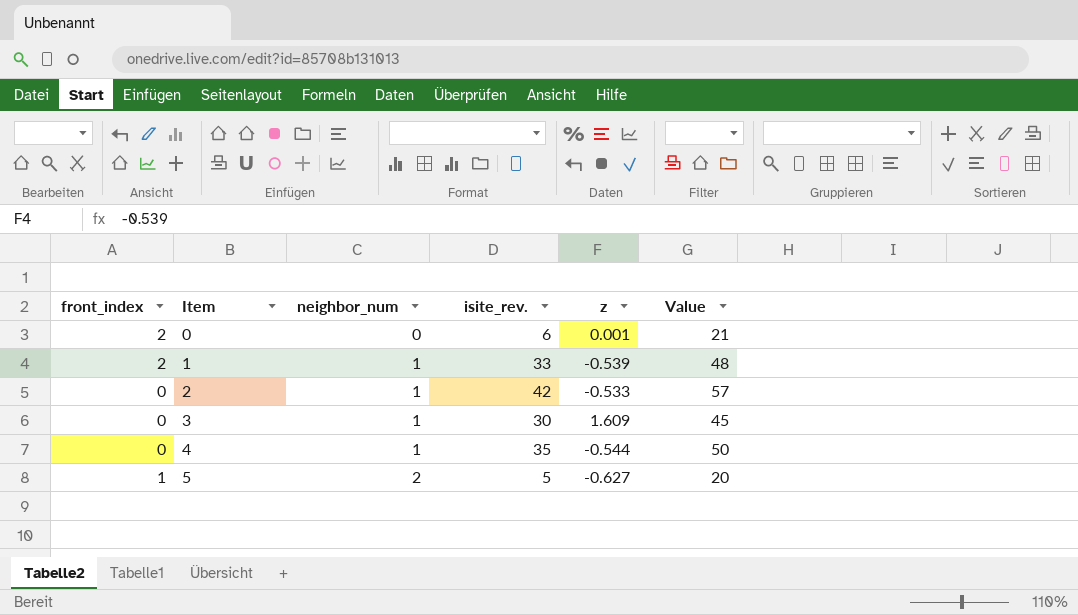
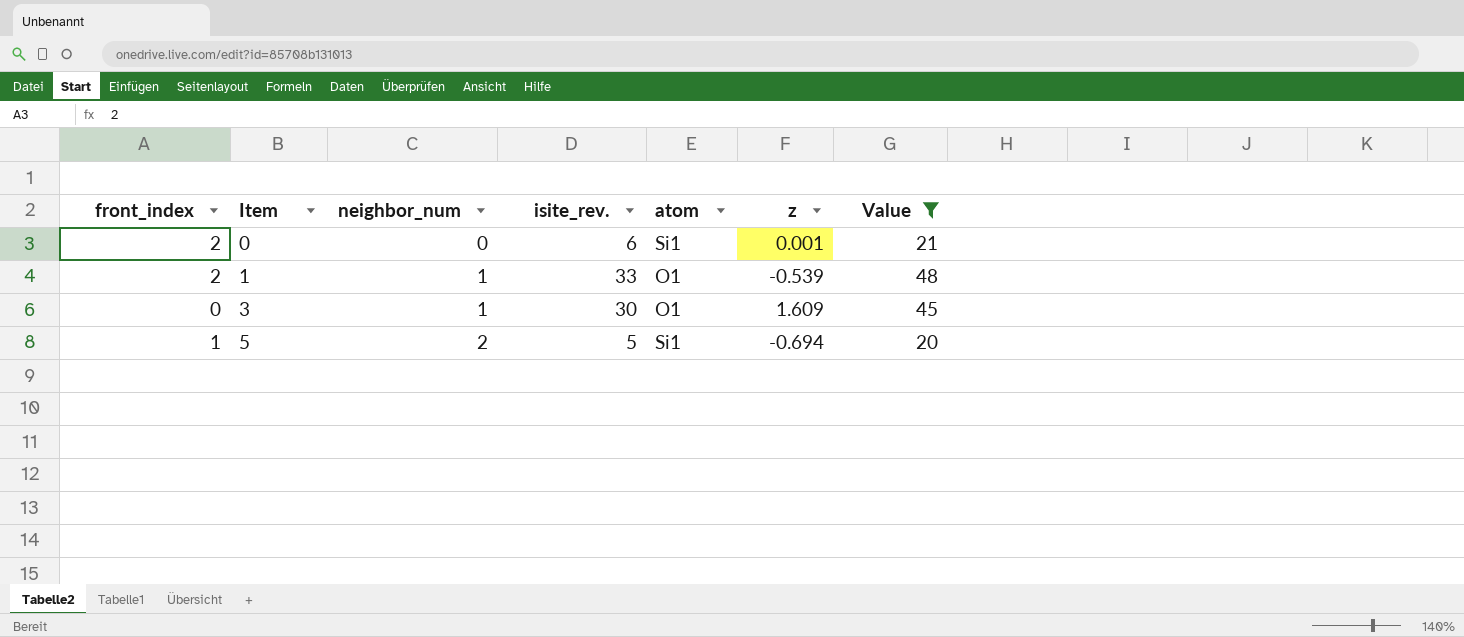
filter: none -> Value <= 48
column atom | position: none -> 5
5 | z: -0.627 -> -0.694

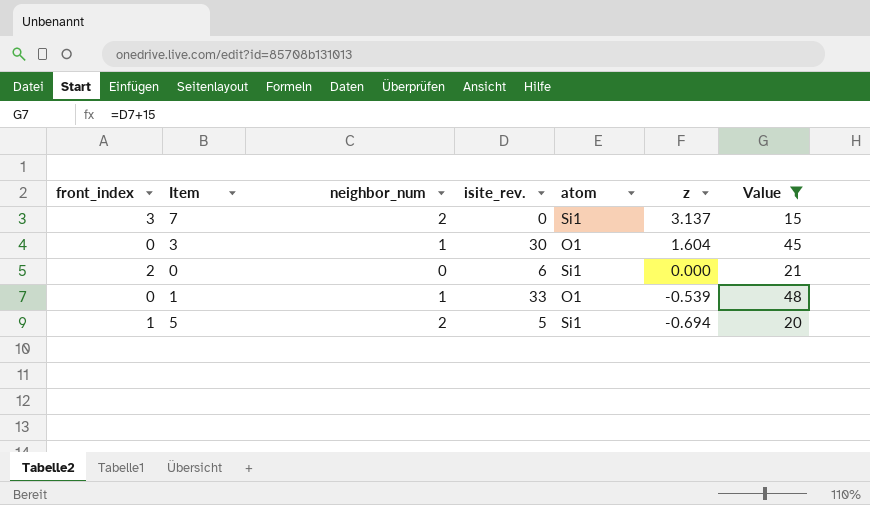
row order: Item ascending -> z descending
row 7: none -> 3 | 2 | 0 | Si1 | 3.137 | 15
3 | z: 1.609 -> 1.604
0 | z: 0.001 -> 0.000
1 | front_index: 2 -> 0

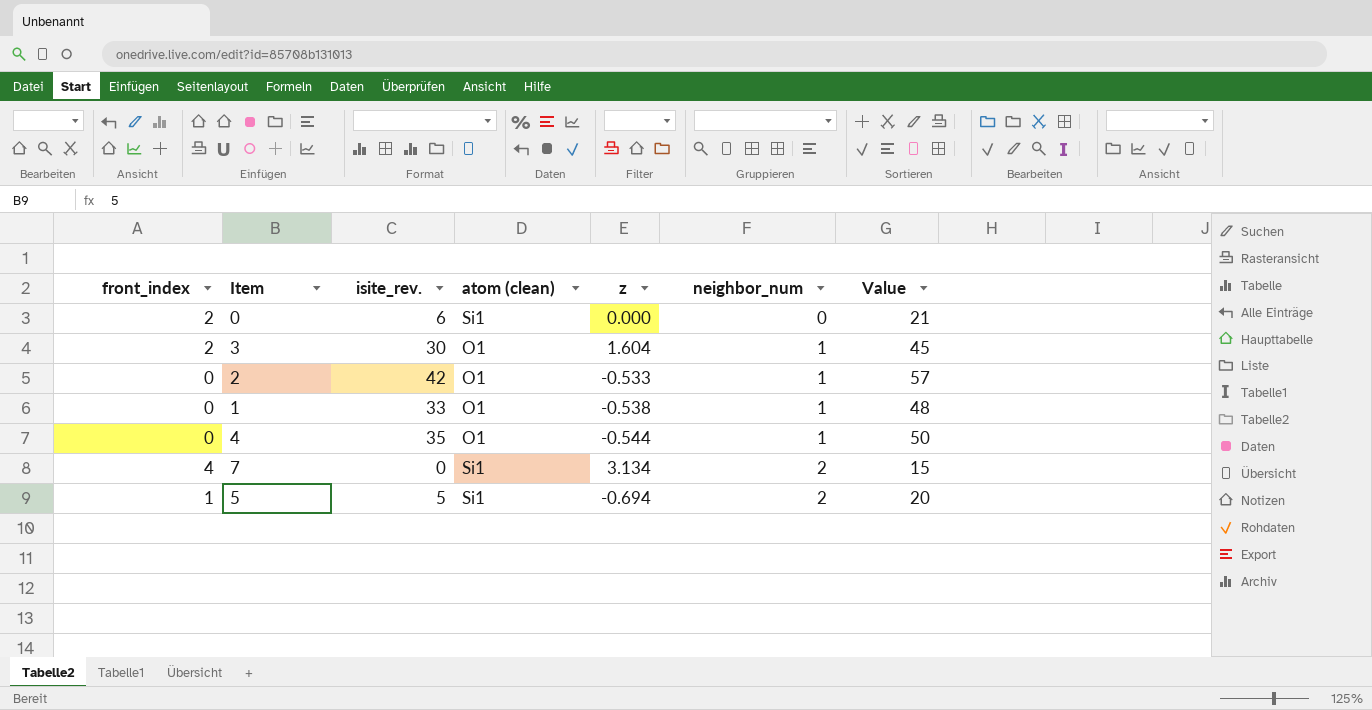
filter: Value <= 48 -> none
row order: z descending -> neighbor_num ascending
column name: atom -> atom (clean)
column neighbor_num | position: 3 -> 6
3 | front_index: 0 -> 2
1 | z: -0.539 -> -0.538
7 | front_index: 3 -> 4
7 | z: 3.137 -> 3.134

